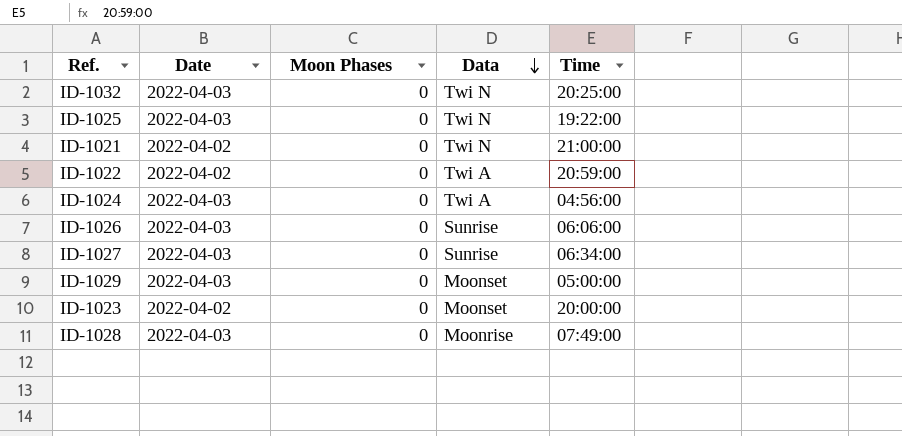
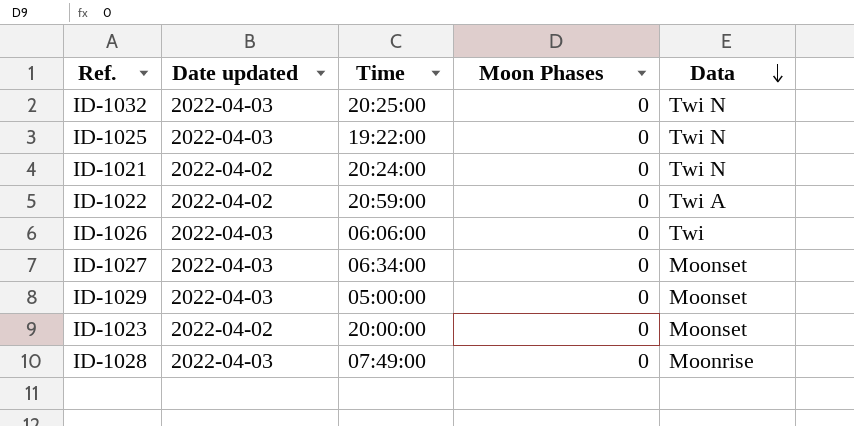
column name: Date -> Date updated
column Time | position: 5 -> 3
row ID-1024: 2022-04-03 | 0 | Twi A | 04:56:00 -> none
ID-1021 | Time: 21:00:00 -> 20:24:00
ID-1026 | Data: Sunrise -> Twi
ID-1027 | Data: Sunrise -> Moonset

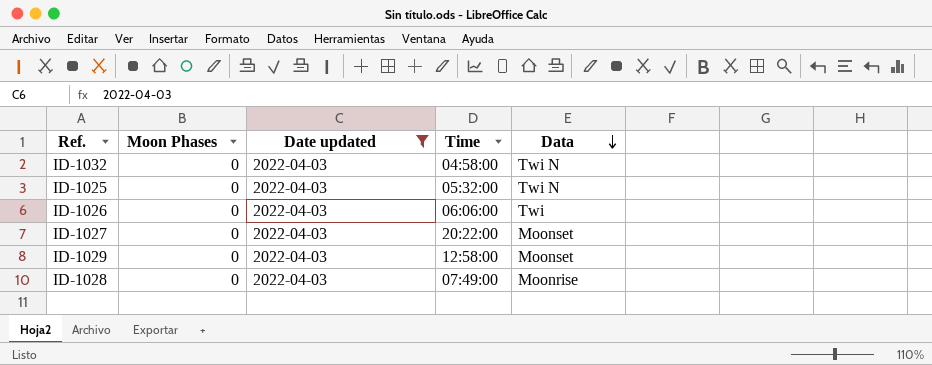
filter: none -> Date updated = 2022-04-03
column Moon Phases | position: 4 -> 2
ID-1032 | Time: 20:25:00 -> 04:58:00
ID-1025 | Time: 19:22:00 -> 05:32:00
ID-1027 | Time: 06:34:00 -> 20:22:00
ID-1029 | Time: 05:00:00 -> 12:58:00

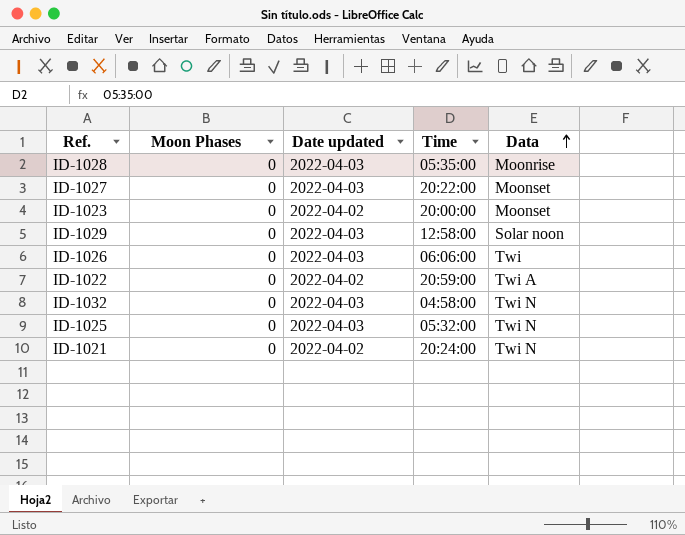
filter: Date updated = 2022-04-03 -> none
row order: Data descending -> Data ascending
ID-1028 | Time: 07:49:00 -> 05:35:00
ID-1029 | Data: Moonset -> Solar noon

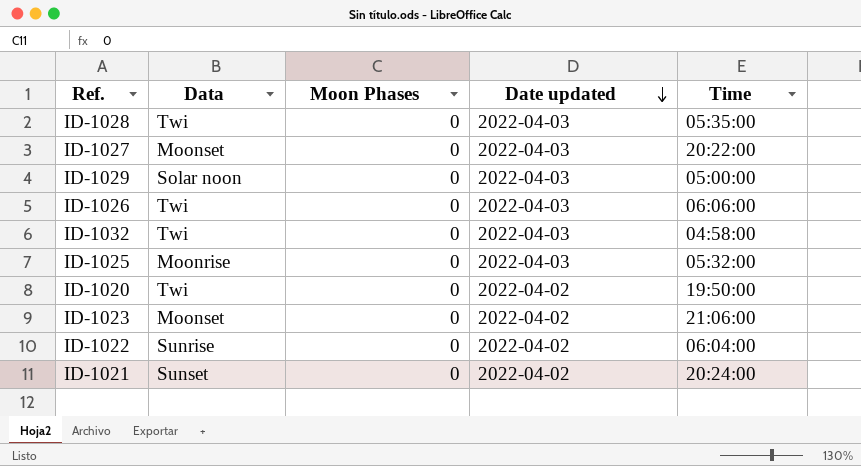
row order: Data ascending -> Date updated descending
column Data | position: 5 -> 2
ID-1028 | Data: Moonrise -> Twi
ID-1029 | Time: 12:58:00 -> 05:00:00
ID-1032 | Data: Twi N -> Twi
ID-1025 | Data: Twi N -> Moonrise
row ID-1020: none -> Twi | 0 | 2022-04-02 | 19:50:00
ID-1023 | Time: 20:00:00 -> 21:06:00
ID-1022 | Data: Twi A -> Sunrise
ID-1022 | Time: 20:59:00 -> 06:04:00
ID-1021 | Data: Twi N -> Sunset

